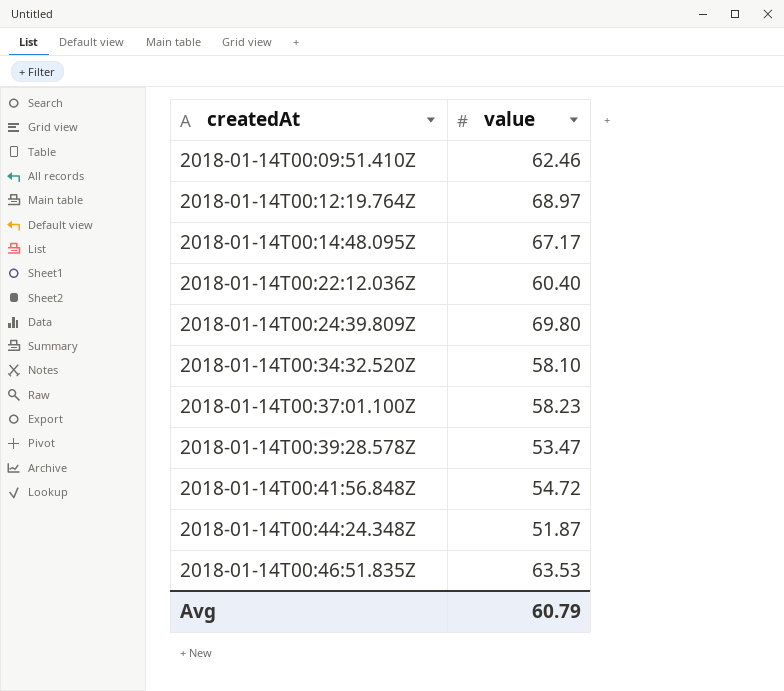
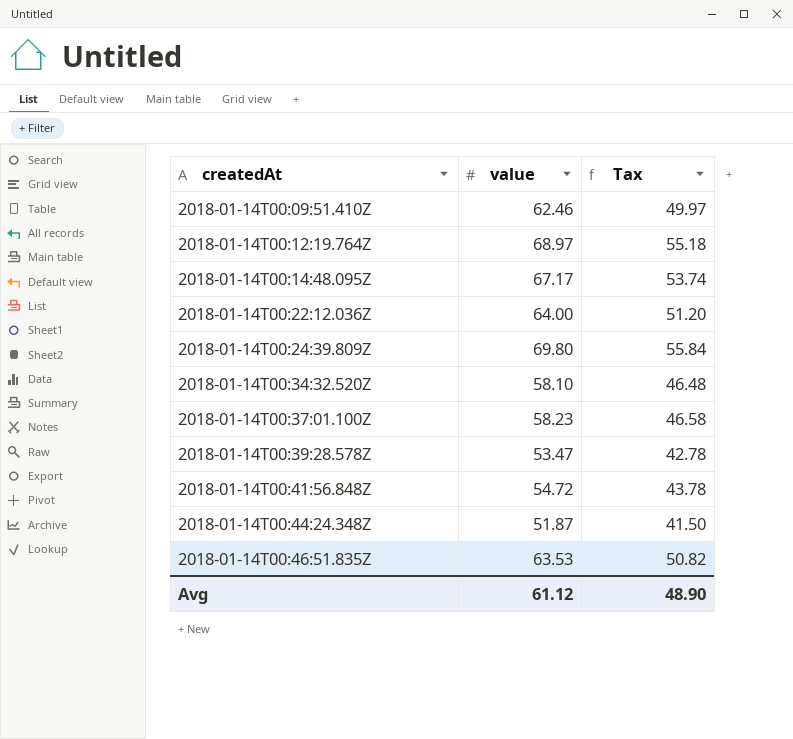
column Tax | formula: none -> [value] * 0.8
2018-01-14T00:22:12.036Z | value: 60.40 -> 64.00
Avg | value: 60.79 -> 61.12

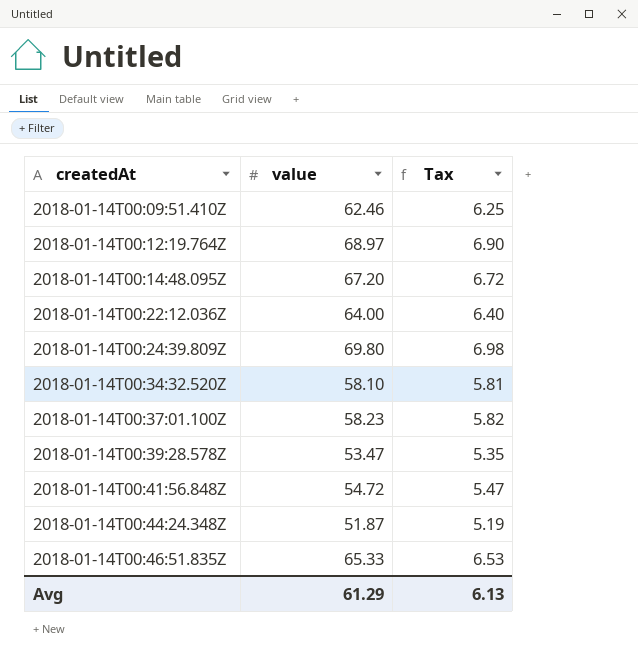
column Tax | formula: [value] * 0.8 -> [value] * 0.1
2018-01-14T00:14:48.095Z | value: 67.17 -> 67.20
2018-01-14T00:46:51.835Z | value: 63.53 -> 65.33
Avg | value: 61.12 -> 61.29
Avg | Tax: 48.90 -> 6.13

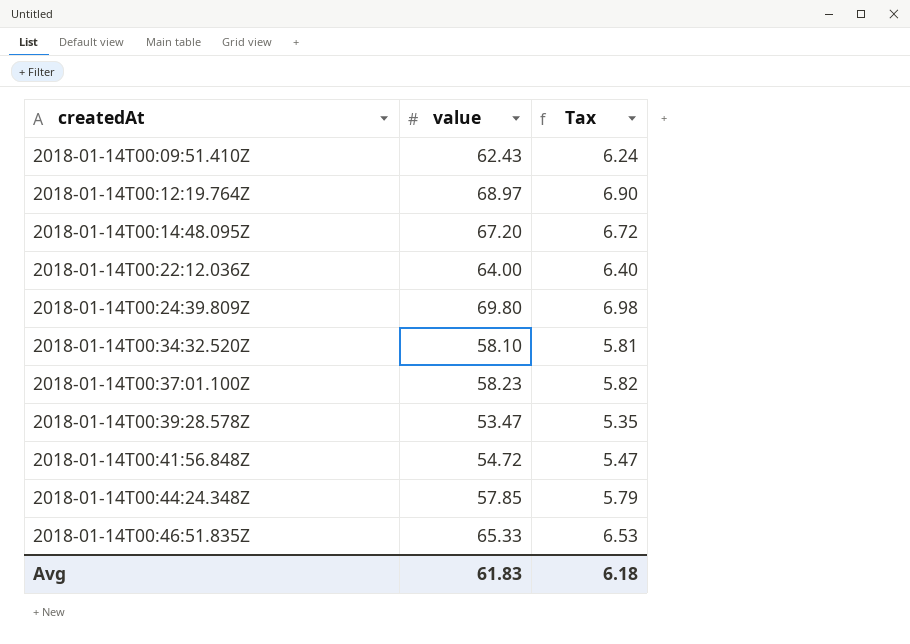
2018-01-14T00:09:51.410Z | value: 62.46 -> 62.43
2018-01-14T00:09:51.410Z | Tax: 6.25 -> 6.24
2018-01-14T00:44:24.348Z | value: 51.87 -> 57.85
2018-01-14T00:44:24.348Z | Tax: 5.19 -> 5.79
Avg | value: 61.29 -> 61.83
Avg | Tax: 6.13 -> 6.18

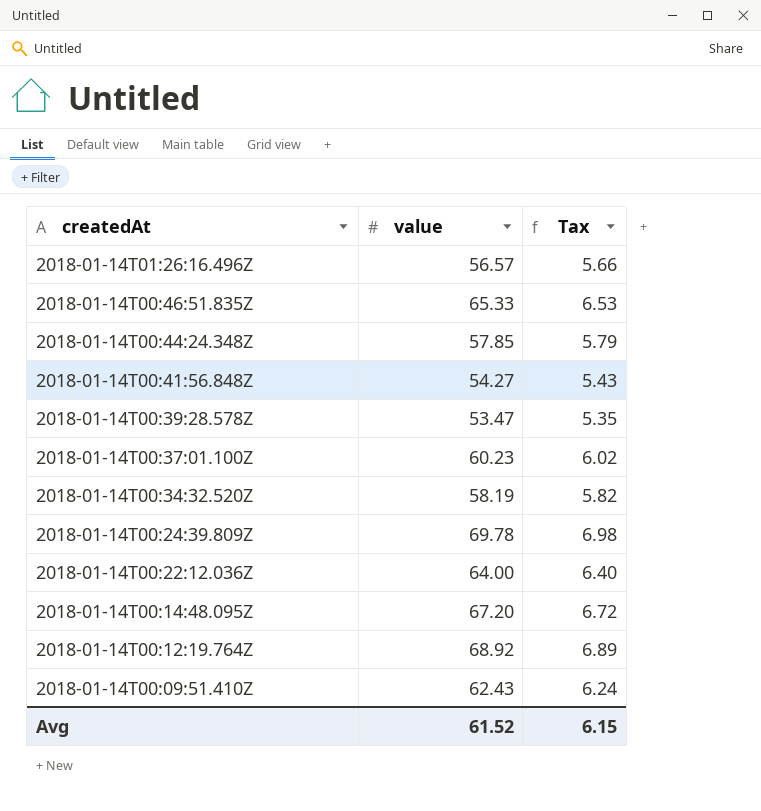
row order: createdAt ascending -> createdAt descending
row 2018-01-14T01:26:16.496Z: none -> 56.57 | 5.66
2018-01-14T00:41:56.848Z | value: 54.72 -> 54.27
2018-01-14T00:41:56.848Z | Tax: 5.47 -> 5.43
2018-01-14T00:37:01.100Z | value: 58.23 -> 60.23
2018-01-14T00:37:01.100Z | Tax: 5.82 -> 6.02
2018-01-14T00:34:32.520Z | value: 58.10 -> 58.19
2018-01-14T00:34:32.520Z | Tax: 5.81 -> 5.82
2018-01-14T00:24:39.809Z | value: 69.80 -> 69.78
2018-01-14T00:12:19.764Z | value: 68.97 -> 68.92
2018-01-14T00:12:19.764Z | Tax: 6.90 -> 6.89
Avg | value: 61.83 -> 61.52
Avg | Tax: 6.18 -> 6.15

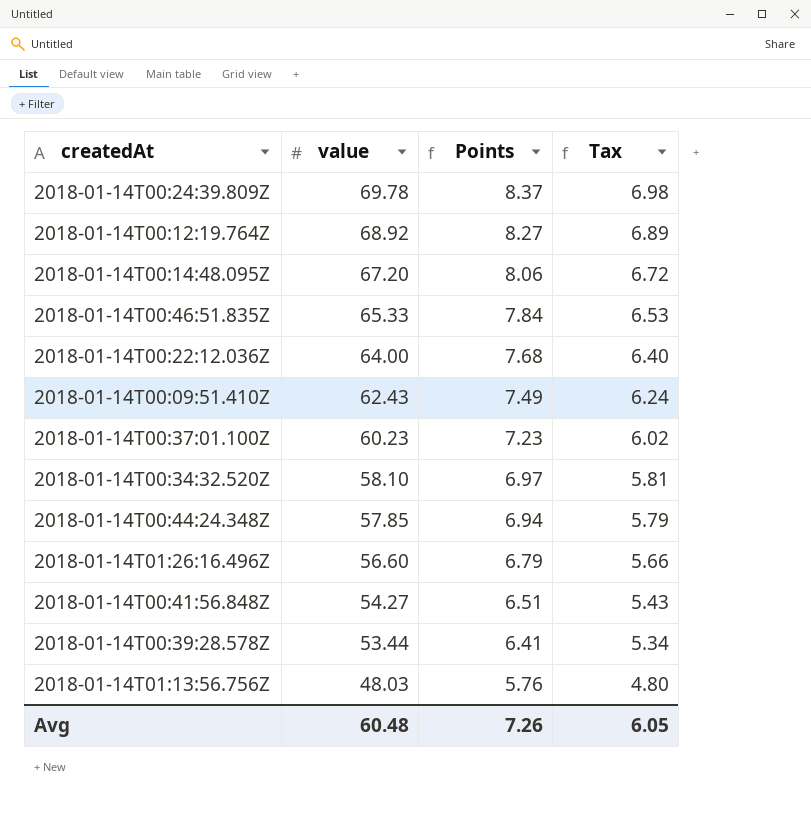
row order: createdAt descending -> value descending
column Points | formula: none -> [value] * 0.12
2018-01-14T00:34:32.520Z | value: 58.19 -> 58.10
2018-01-14T00:34:32.520Z | Tax: 5.82 -> 5.81
2018-01-14T01:26:16.496Z | value: 56.57 -> 56.60
2018-01-14T00:39:28.578Z | value: 53.47 -> 53.44
2018-01-14T00:39:28.578Z | Tax: 5.35 -> 5.34
row 2018-01-14T01:13:56.756Z: none -> 48.03 | 5.76 | 4.80
Avg | value: 61.52 -> 60.48
Avg | Tax: 6.15 -> 6.05

